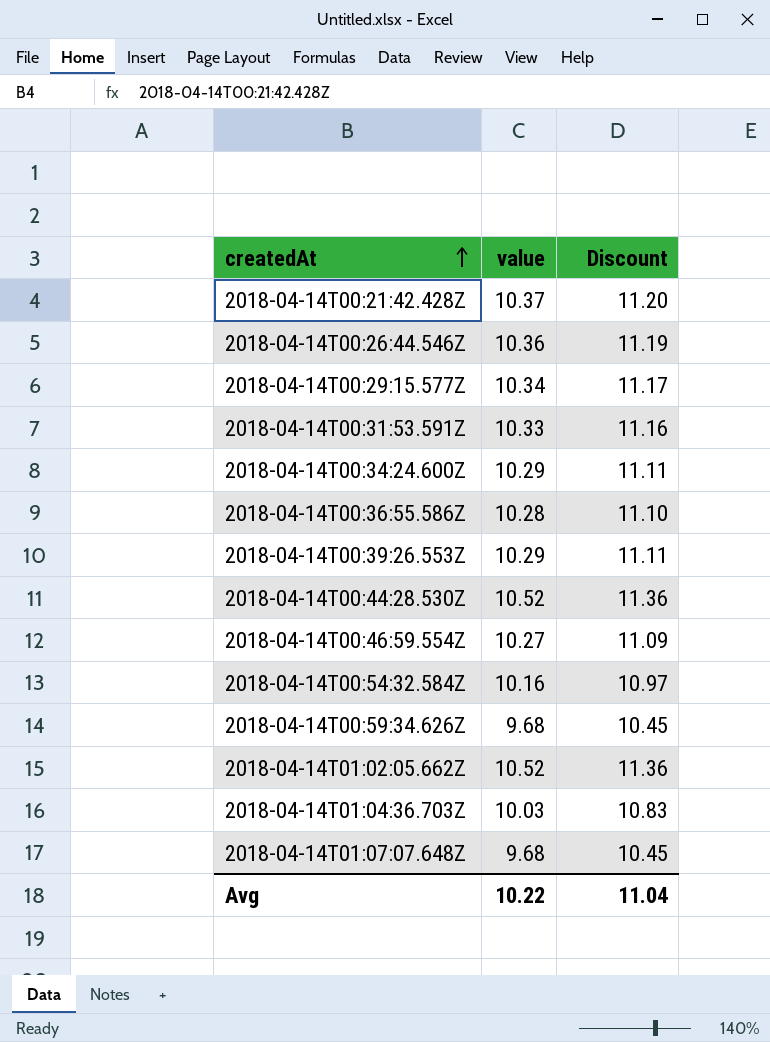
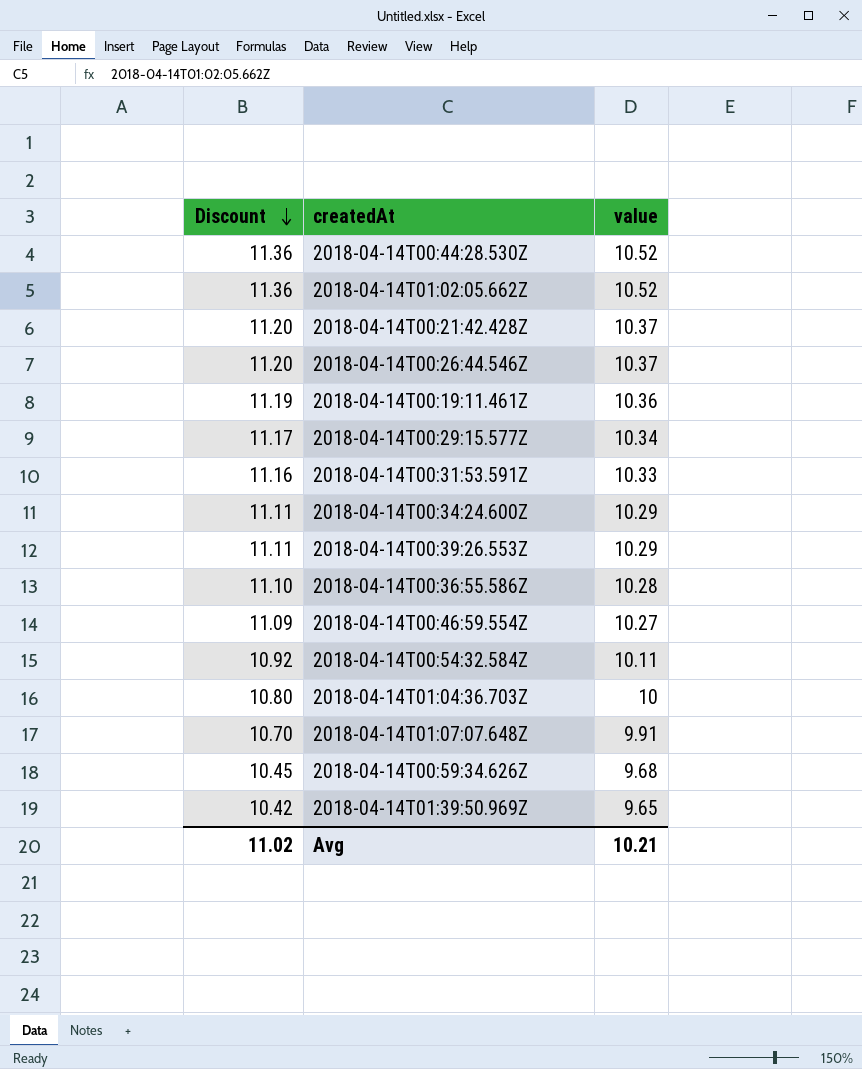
row order: createdAt ascending -> Discount descending
column Discount | position: 3 -> 1
2018-04-14T00:26:44.546Z | Discount: 11.19 -> 11.20
2018-04-14T00:26:44.546Z | value: 10.36 -> 10.37
row 2018-04-14T00:19:11.461Z: none -> 11.19 | 10.36
2018-04-14T00:54:32.584Z | Discount: 10.97 -> 10.92
2018-04-14T00:54:32.584Z | value: 10.16 -> 10.11
2018-04-14T01:04:36.703Z | Discount: 10.83 -> 10.80
2018-04-14T01:04:36.703Z | value: 10.03 -> 10
2018-04-14T01:07:07.648Z | Discount: 10.45 -> 10.70
2018-04-14T01:07:07.648Z | value: 9.68 -> 9.91
row 2018-04-14T01:39:50.969Z: none -> 10.42 | 9.65
Avg | Discount: 11.04 -> 11.02
Avg | value: 10.22 -> 10.21

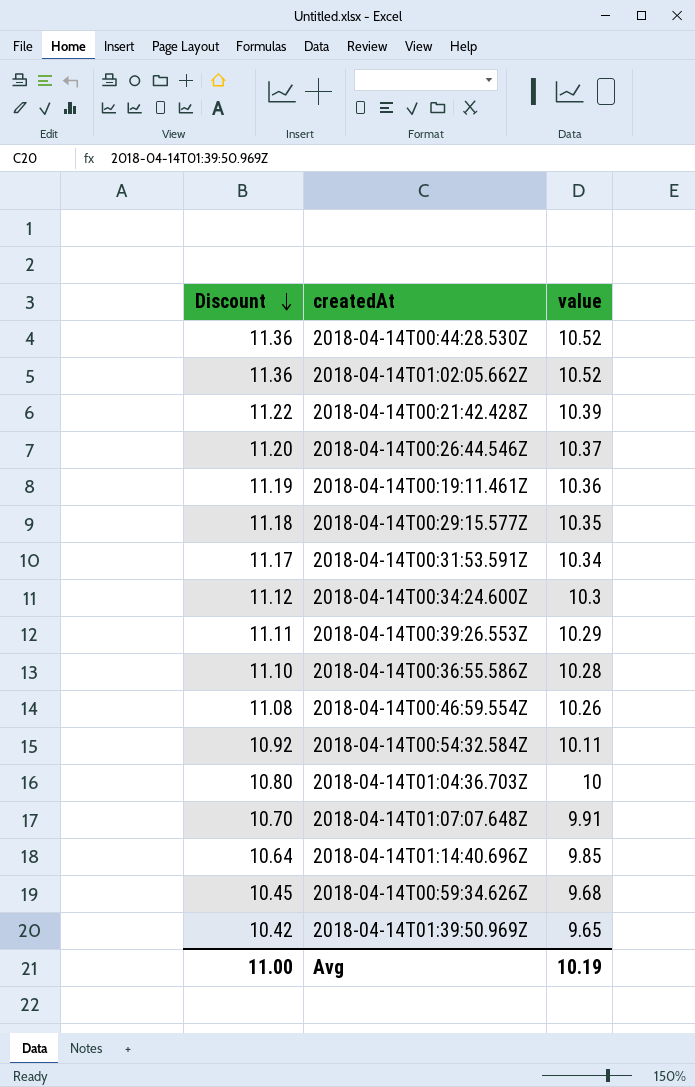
2018-04-14T00:21:42.428Z | Discount: 11.20 -> 11.22
2018-04-14T00:21:42.428Z | value: 10.37 -> 10.39
2018-04-14T00:29:15.577Z | Discount: 11.17 -> 11.18
2018-04-14T00:29:15.577Z | value: 10.34 -> 10.35
2018-04-14T00:31:53.591Z | Discount: 11.16 -> 11.17
2018-04-14T00:31:53.591Z | value: 10.33 -> 10.34
2018-04-14T00:34:24.600Z | Discount: 11.11 -> 11.12
2018-04-14T00:34:24.600Z | value: 10.29 -> 10.3
2018-04-14T00:46:59.554Z | Discount: 11.09 -> 11.08
2018-04-14T00:46:59.554Z | value: 10.27 -> 10.26
row 2018-04-14T01:14:40.696Z: none -> 10.64 | 9.85
Avg | Discount: 11.02 -> 11.00
Avg | value: 10.21 -> 10.19

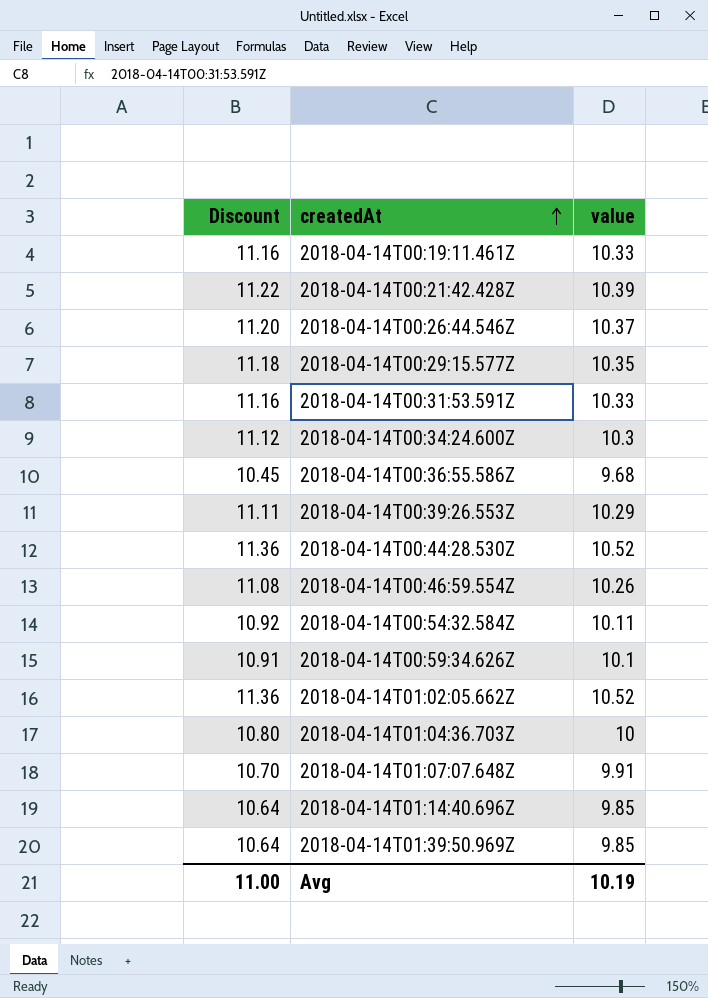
row order: Discount descending -> createdAt ascending
2018-04-14T00:19:11.461Z | Discount: 11.19 -> 11.16
2018-04-14T00:19:11.461Z | value: 10.36 -> 10.33
2018-04-14T00:31:53.591Z | Discount: 11.17 -> 11.16
2018-04-14T00:31:53.591Z | value: 10.34 -> 10.33
2018-04-14T00:36:55.586Z | Discount: 11.10 -> 10.45
2018-04-14T00:36:55.586Z | value: 10.28 -> 9.68
2018-04-14T00:59:34.626Z | Discount: 10.45 -> 10.91
2018-04-14T00:59:34.626Z | value: 9.68 -> 10.1
2018-04-14T01:39:50.969Z | Discount: 10.42 -> 10.64
2018-04-14T01:39:50.969Z | value: 9.65 -> 9.85

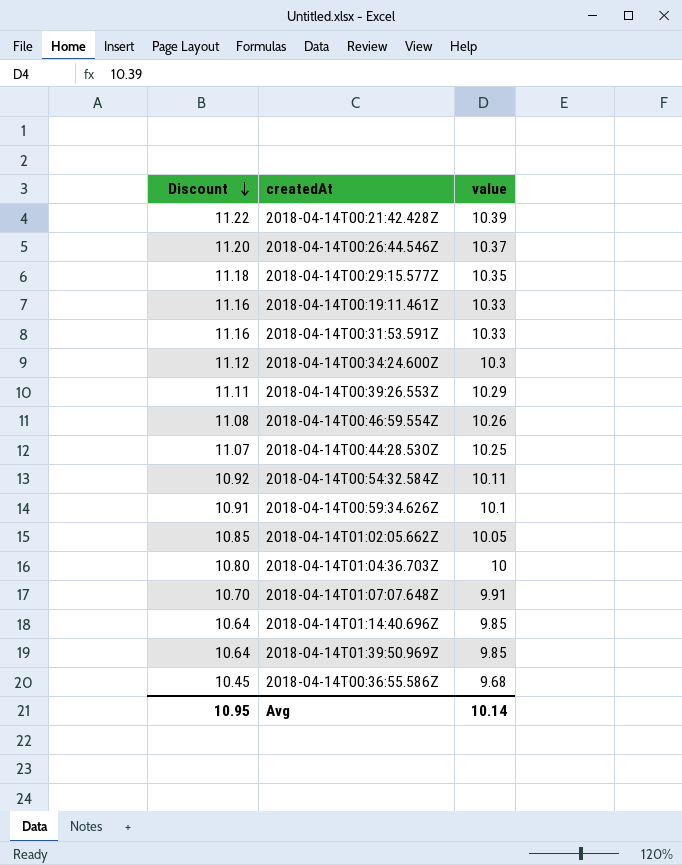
row order: createdAt ascending -> Discount descending
2018-04-14T00:44:28.530Z | Discount: 11.36 -> 11.07
2018-04-14T00:44:28.530Z | value: 10.52 -> 10.25
2018-04-14T01:02:05.662Z | Discount: 11.36 -> 10.85
2018-04-14T01:02:05.662Z | value: 10.52 -> 10.05
Avg | Discount: 11.00 -> 10.95
Avg | value: 10.19 -> 10.14

